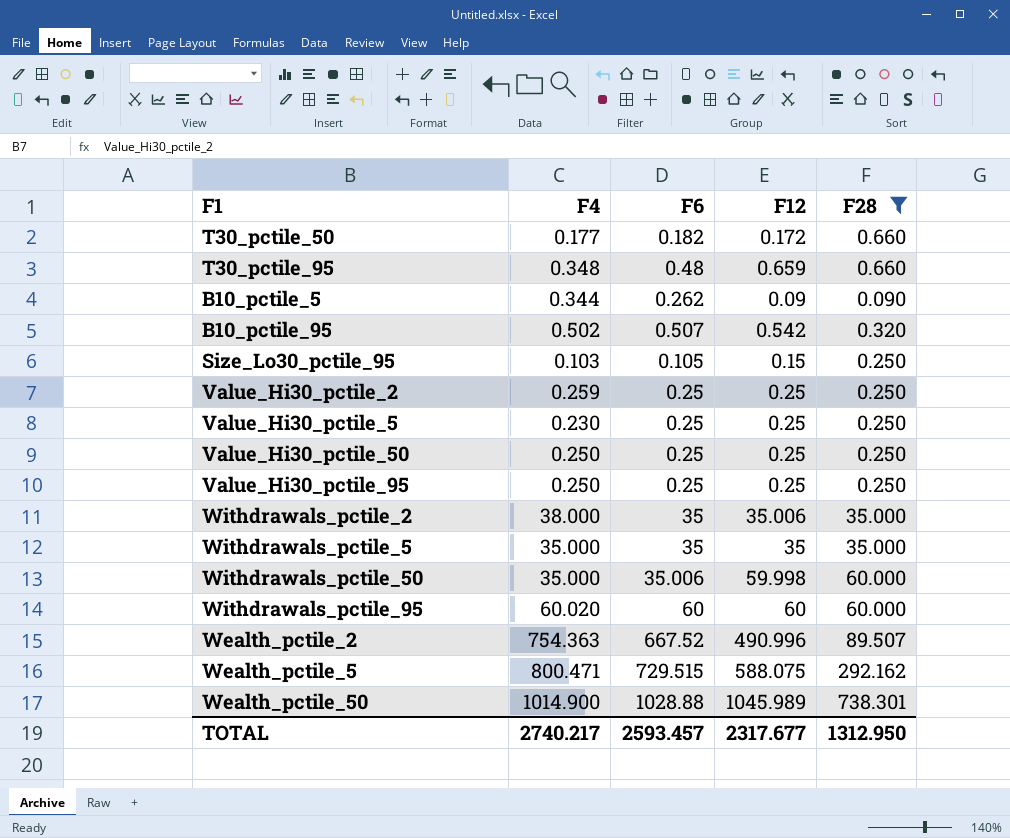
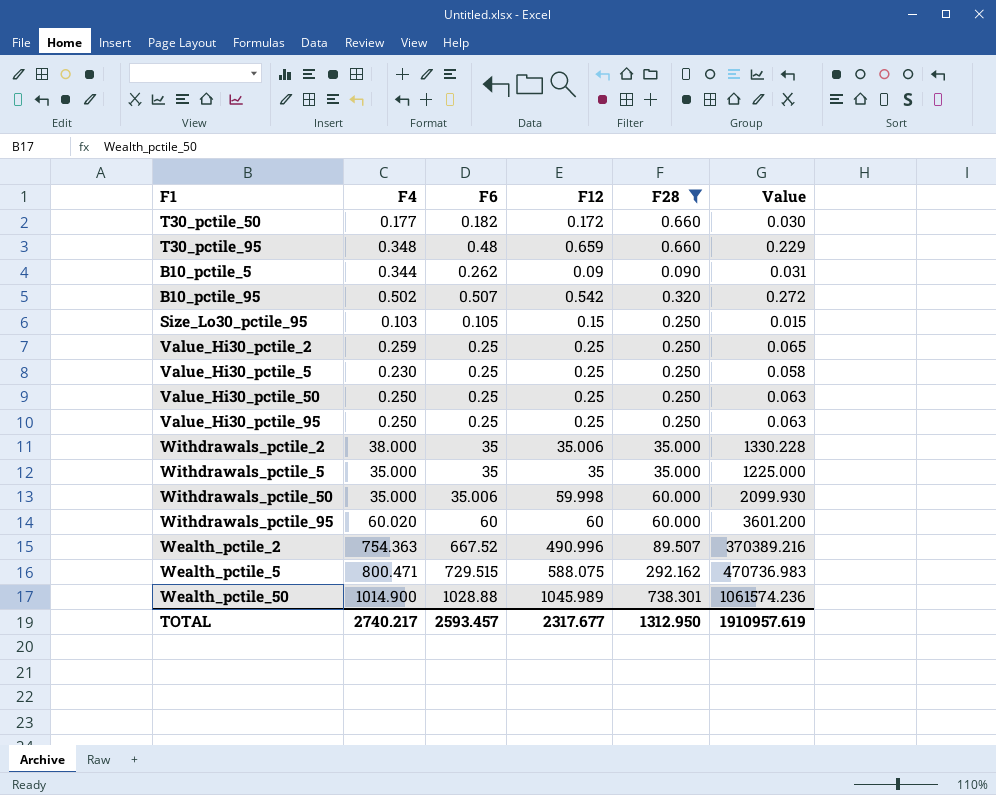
column Value | formula: none -> [F4] * [F12]

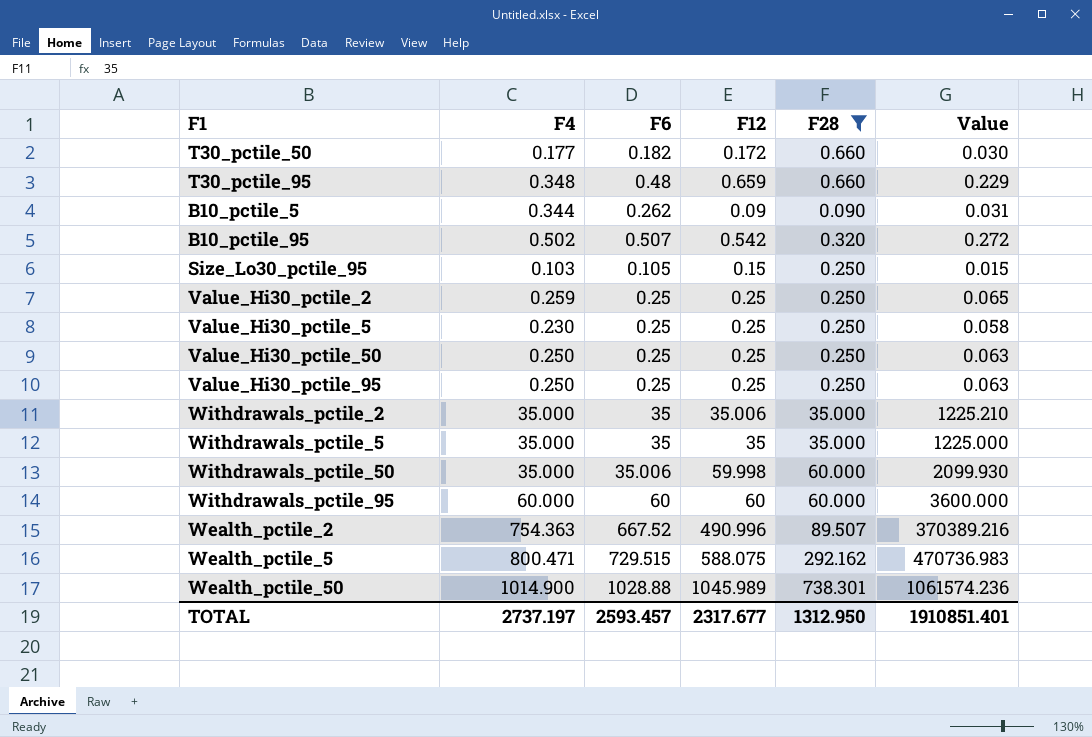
Withdrawals_pctile_2 | F4: 38.000 -> 35.000
Withdrawals_pctile_2 | Value: 1330.228 -> 1225.210
Withdrawals_pctile_95 | F4: 60.020 -> 60.000
Withdrawals_pctile_95 | Value: 3601.200 -> 3600.000
TOTAL | F4: 2740.217 -> 2737.197
TOTAL | Value: 1910957.619 -> 1910851.401

